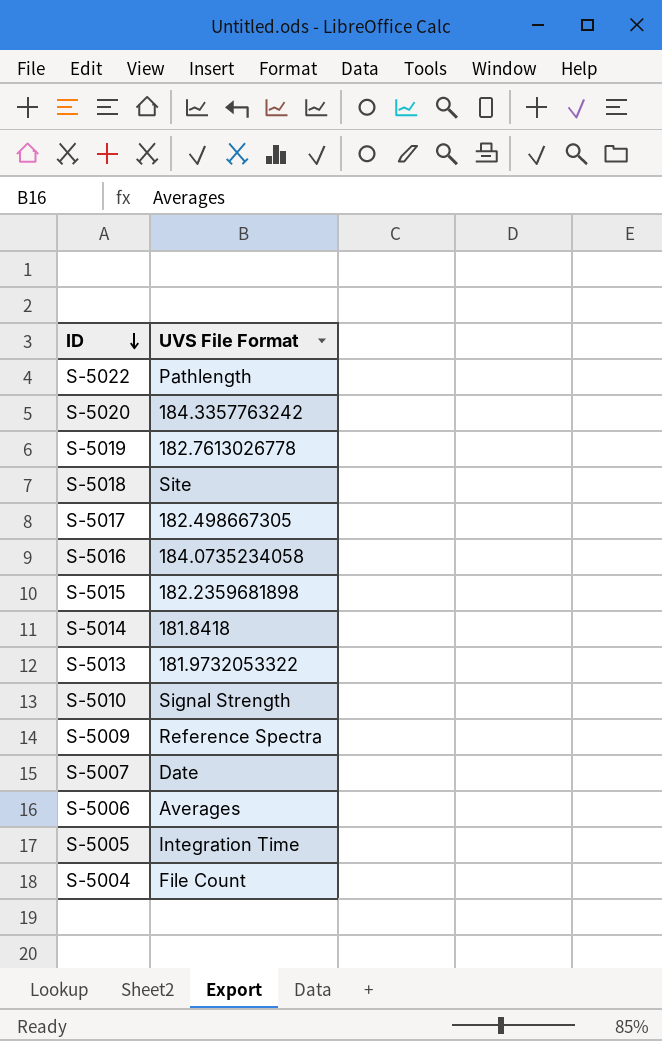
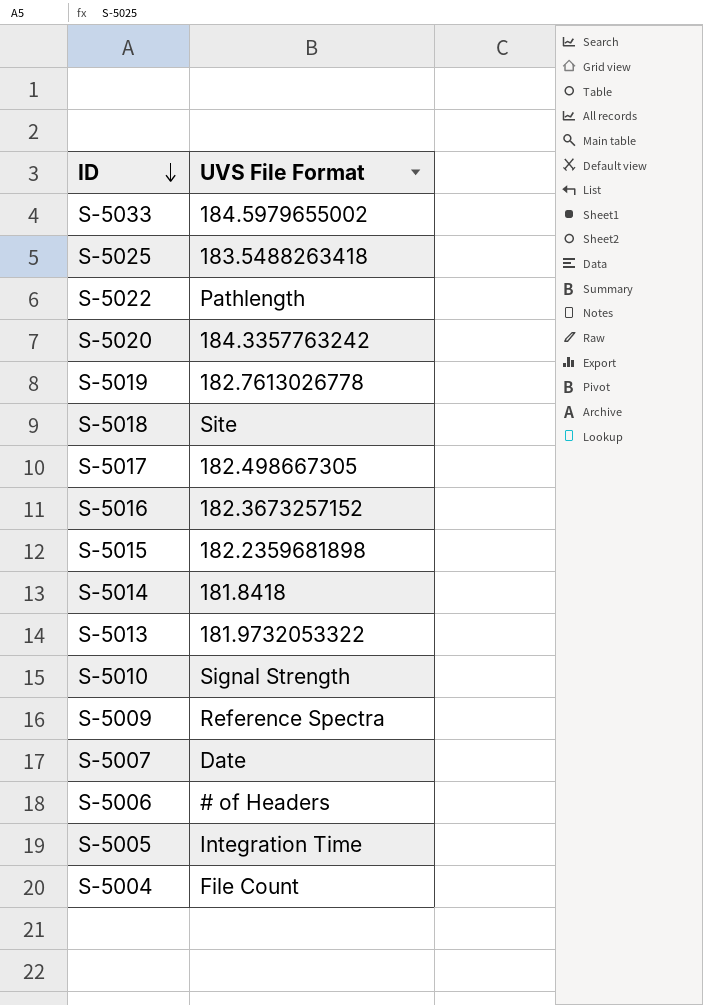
row S-5033: none -> 184.5979655002
row S-5025: none -> 183.5488263418
S-5016 | UVS File Format: 184.0735234058 -> 182.3673257152
S-5006 | UVS File Format: Averages -> # of Headers

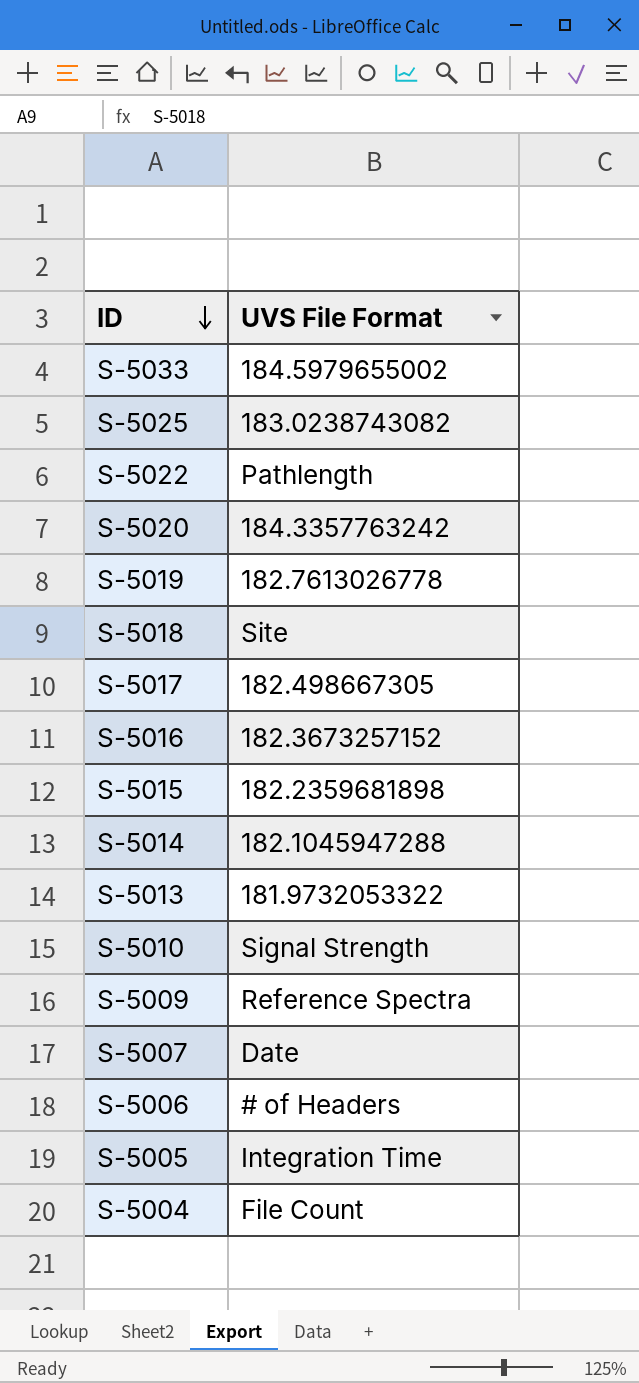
S-5025 | UVS File Format: 183.5488263418 -> 183.0238743082
S-5014 | UVS File Format: 181.8418 -> 182.1045947288

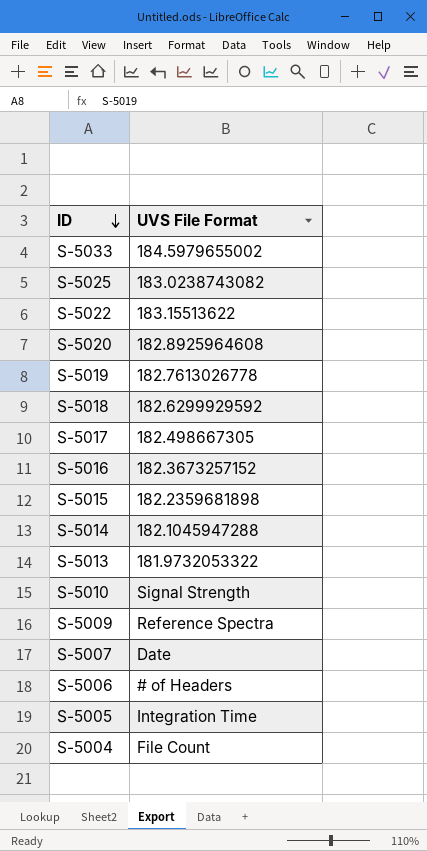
S-5022 | UVS File Format: Pathlength -> 183.15513622
S-5020 | UVS File Format: 184.3357763242 -> 182.8925964608
S-5018 | UVS File Format: Site -> 182.6299929592

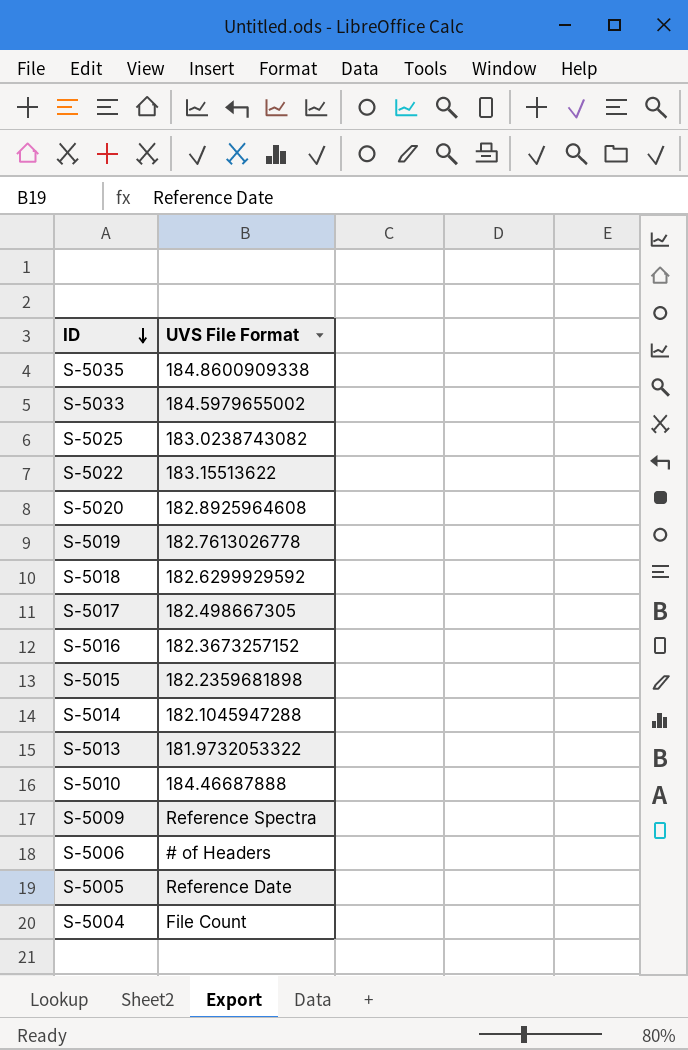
row S-5007: Date -> none
row S-5035: none -> 184.8600909338
S-5010 | UVS File Format: Signal Strength -> 184.46687888
S-5005 | UVS File Format: Integration Time -> Reference Date

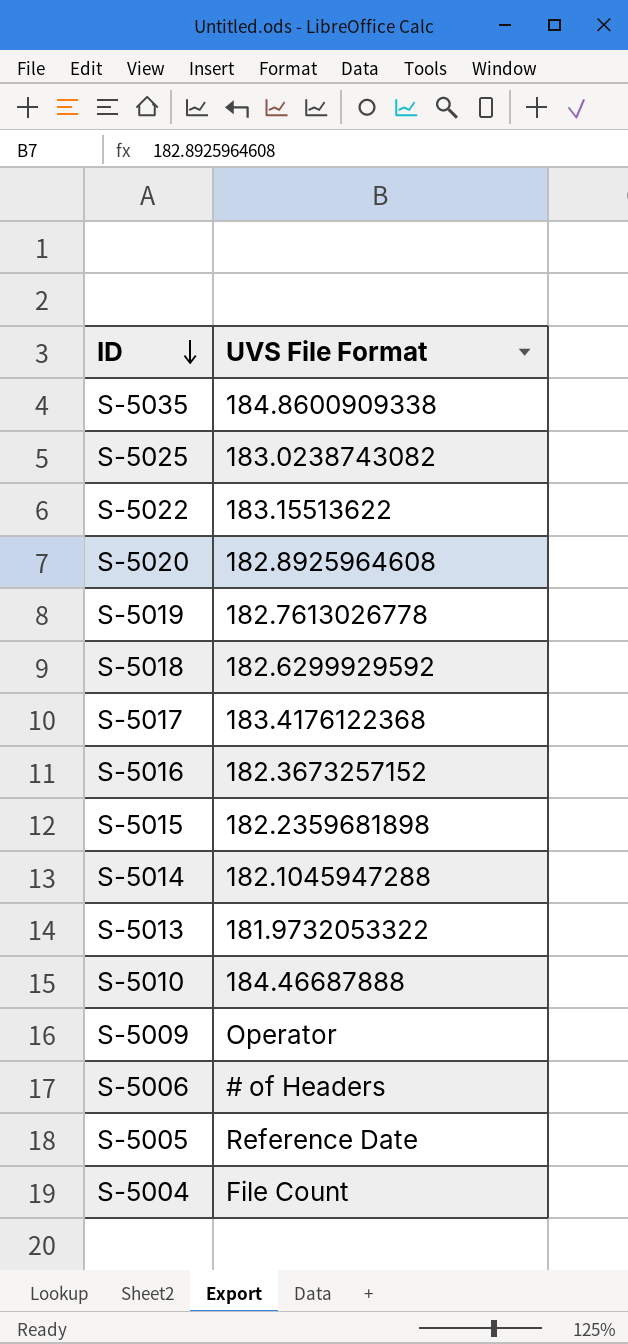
row S-5033: 184.5979655002 -> none
S-5017 | UVS File Format: 182.498667305 -> 183.4176122368
S-5009 | UVS File Format: Reference Spectra -> Operator

